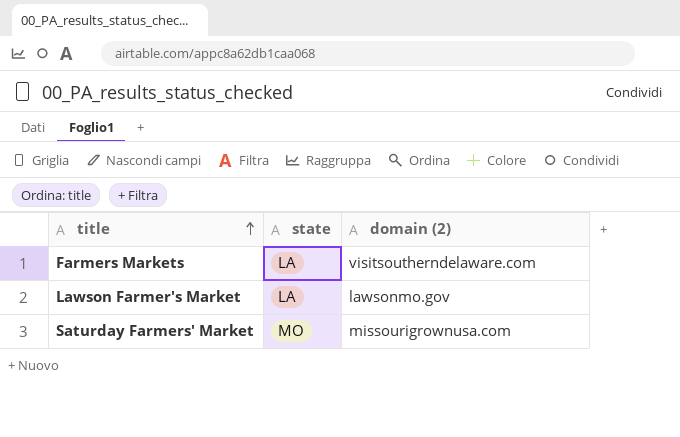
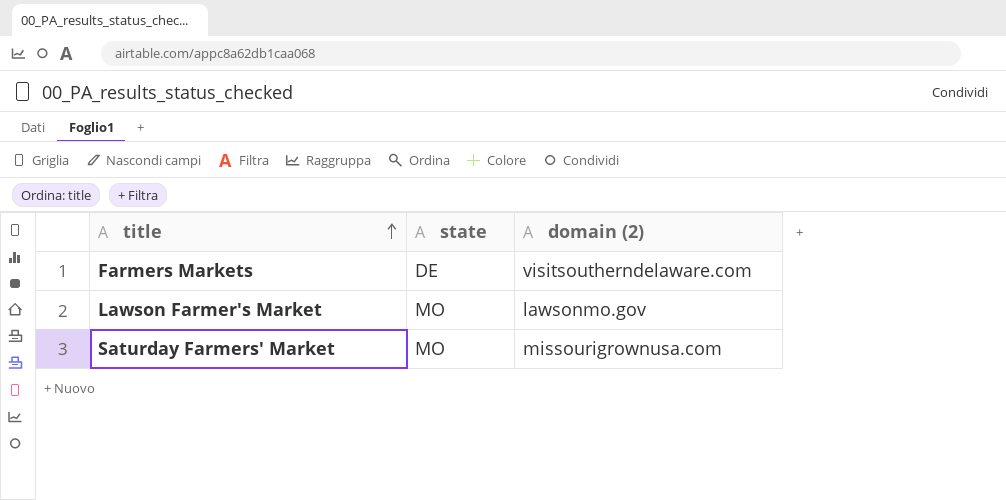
Farmers Markets | state: LA -> DE
Lawson Farmer's Market | state: LA -> MO

